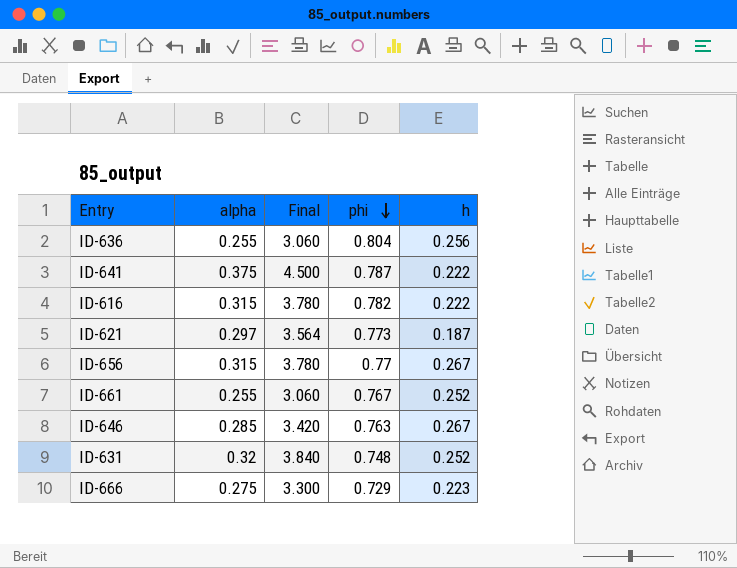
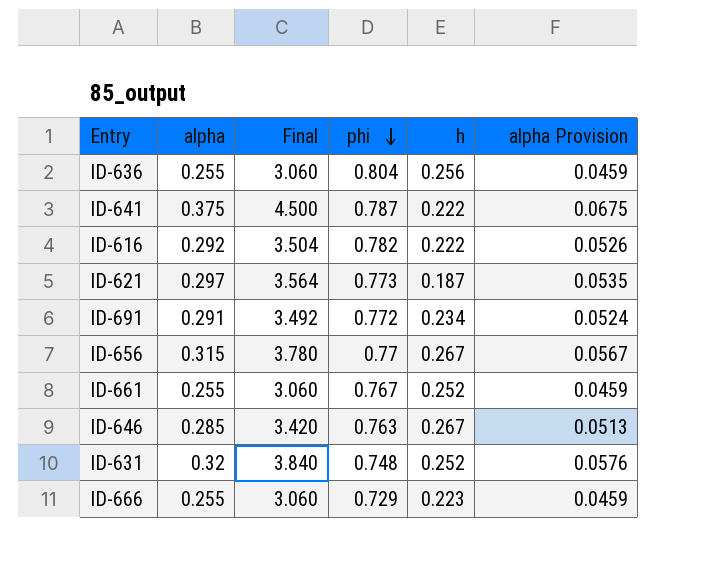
column alpha Provision | formula: none -> [alpha] * 0.18
ID-616 | alpha: 0.315 -> 0.292
ID-616 | Final: 3.780 -> 3.504
row ID-691: none -> 0.291 | 3.492 | 0.772 | 0.234 | 0.0524
ID-666 | alpha: 0.275 -> 0.255
ID-666 | Final: 3.300 -> 3.060

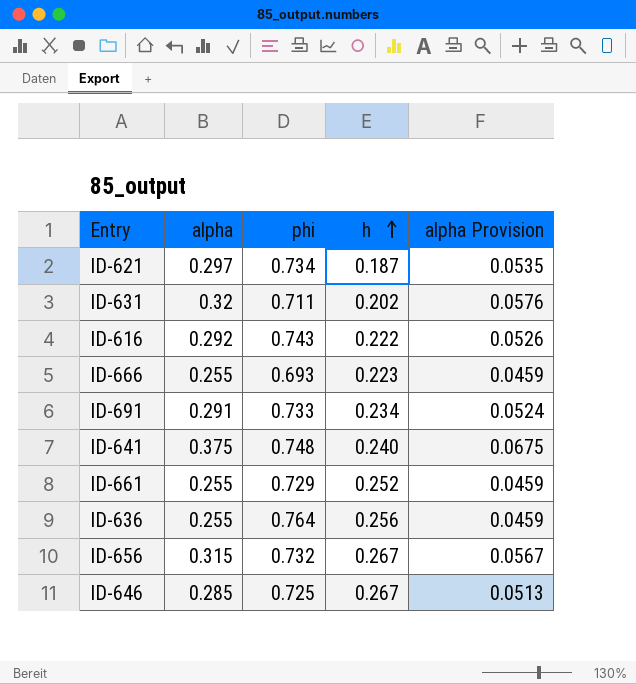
row order: phi descending -> h ascending
column Final | formula: [alpha] * 12 -> none
ID-621 | phi: 0.773 -> 0.734
ID-631 | phi: 0.748 -> 0.711
ID-631 | h: 0.252 -> 0.202
ID-616 | phi: 0.782 -> 0.743
ID-666 | phi: 0.729 -> 0.693
ID-691 | phi: 0.772 -> 0.733
ID-641 | phi: 0.787 -> 0.748
ID-641 | h: 0.222 -> 0.240
ID-661 | phi: 0.767 -> 0.729
ID-636 | phi: 0.804 -> 0.764
ID-656 | phi: 0.77 -> 0.732
ID-646 | phi: 0.763 -> 0.725

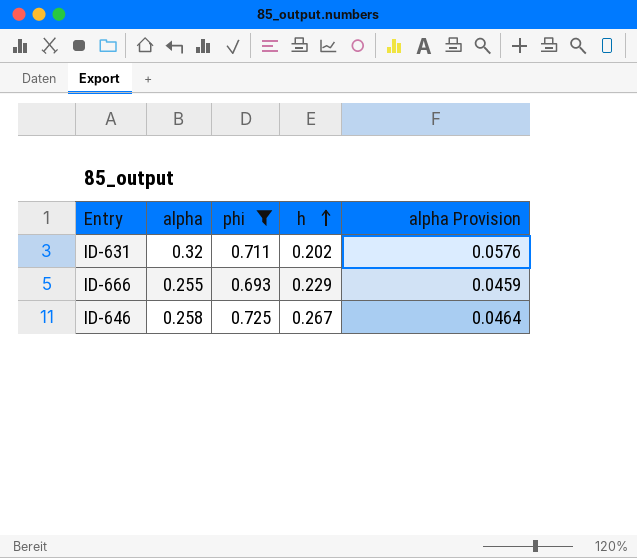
filter: none -> phi <= 0.725
ID-666 | h: 0.223 -> 0.229
ID-646 | alpha: 0.285 -> 0.258
ID-646 | alpha Provision: 0.0513 -> 0.0464

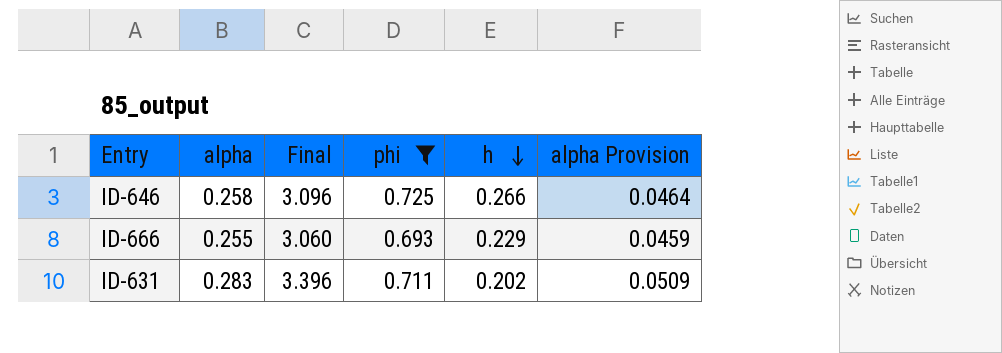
row order: h ascending -> h descending
column Final | formula: none -> [alpha] * 12
ID-646 | h: 0.267 -> 0.266
ID-631 | alpha: 0.32 -> 0.283
ID-631 | alpha Provision: 0.0576 -> 0.0509

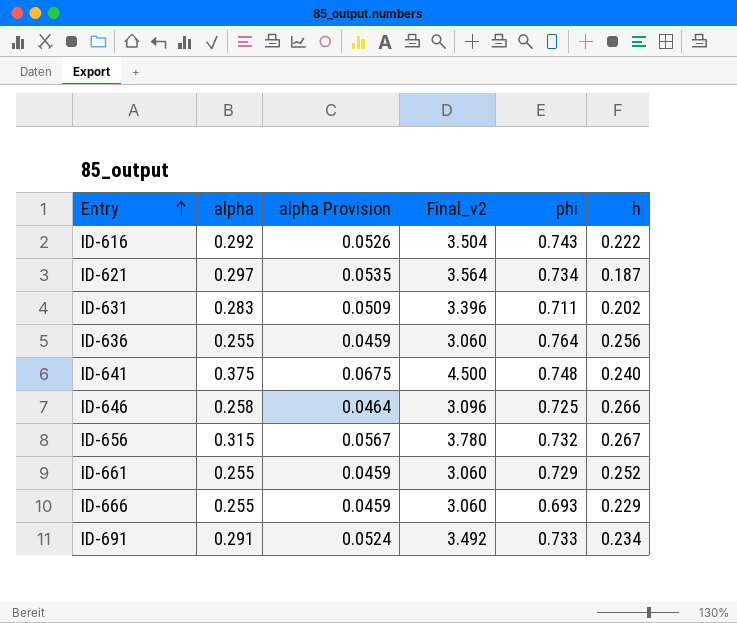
filter: phi <= 0.725 -> none
row order: h descending -> Entry ascending
column alpha Provision | position: 6 -> 3
column name: Final -> Final_v2

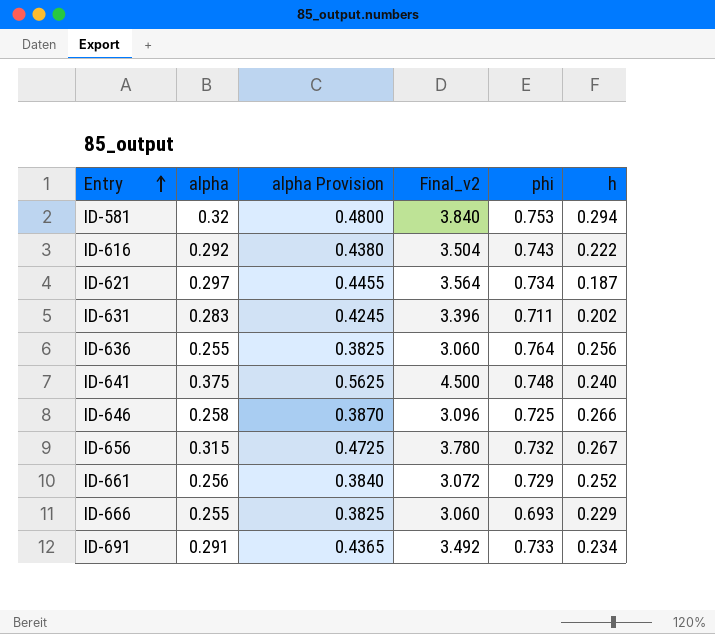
column alpha Provision | formula: [alpha] * 0.18 -> [alpha] * 1.5
row ID-581: none -> 0.32 | 0.4800 | 3.840 | 0.753 | 0.294
ID-661 | alpha: 0.255 -> 0.256
ID-661 | Final_v2: 3.060 -> 3.072

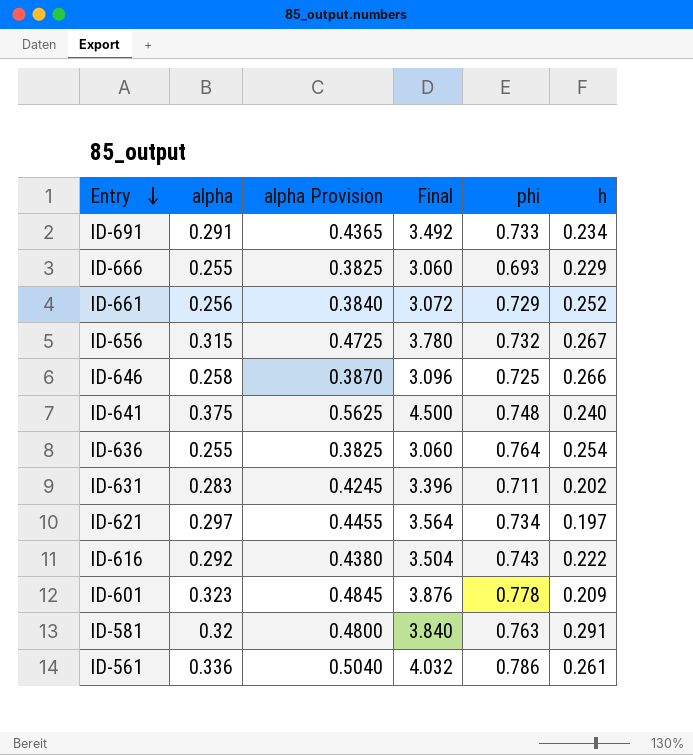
row order: Entry ascending -> Entry descending
column name: Final_v2 -> Final
ID-636 | h: 0.256 -> 0.254
ID-621 | h: 0.187 -> 0.197
row ID-601: none -> 0.323 | 0.4845 | 3.876 | 0.778 | 0.209
ID-581 | phi: 0.753 -> 0.763
ID-581 | h: 0.294 -> 0.291
row ID-561: none -> 0.336 | 0.5040 | 4.032 | 0.786 | 0.261

